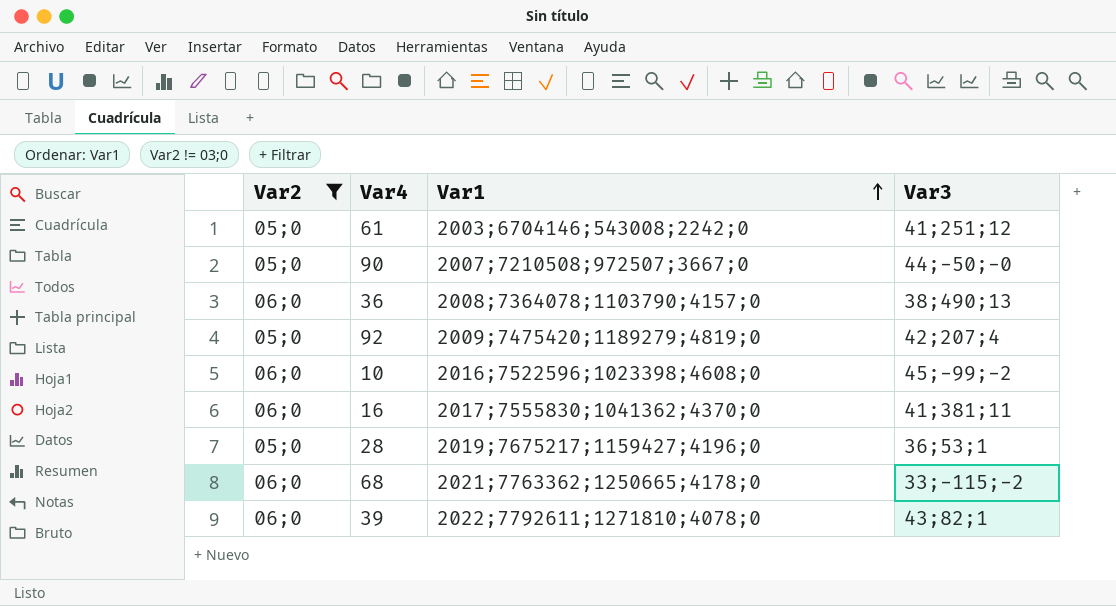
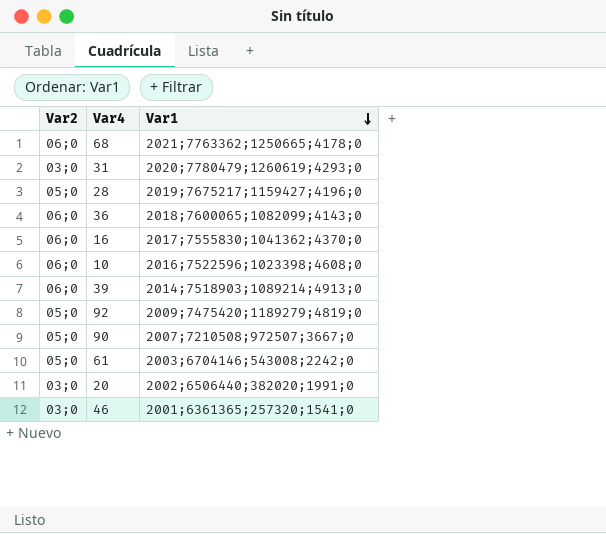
filter: Var2 != 03;0 -> none
row order: Var1 ascending -> Var1 descending
column Var3 | position: 4 -> none
36 | Var1: 2008;7364078;1103790;4157;0 -> 2018;7600065;1082099;4143;0
39 | Var1: 2022;7792611;1271810;4078;0 -> 2014;7518903;1089214;4913;0

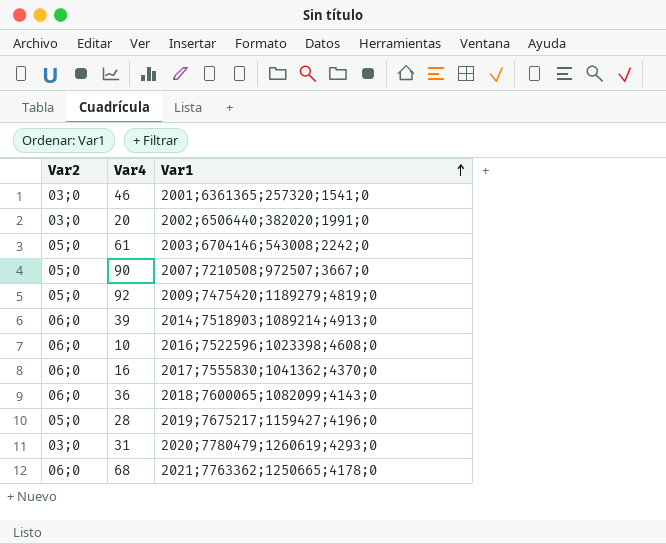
row order: Var1 descending -> Var1 ascending

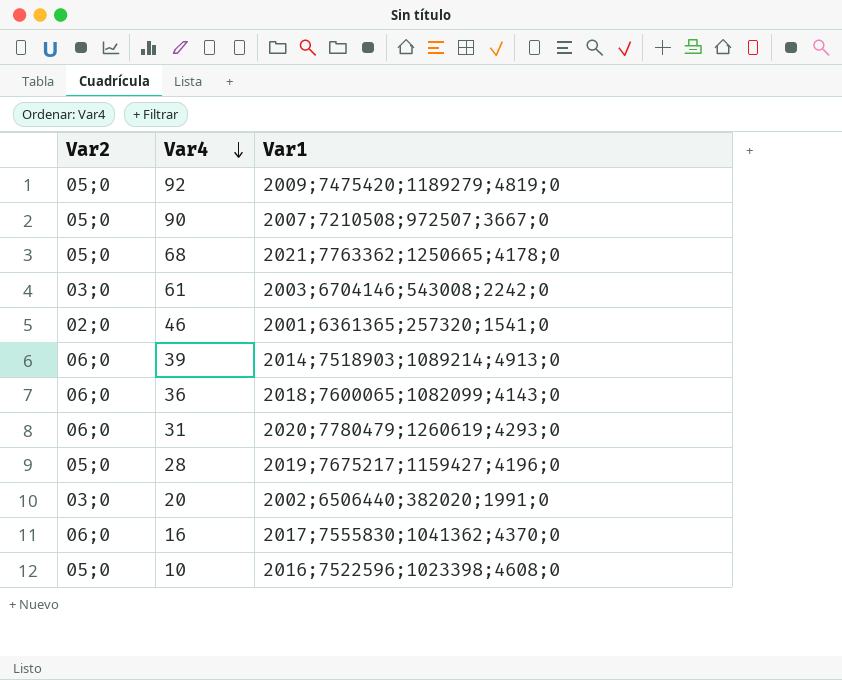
row order: Var1 ascending -> Var4 descending
68 | Var2: 06;0 -> 05;0
61 | Var2: 05;0 -> 03;0
46 | Var2: 03;0 -> 02;0
31 | Var2: 03;0 -> 06;0
10 | Var2: 06;0 -> 05;0

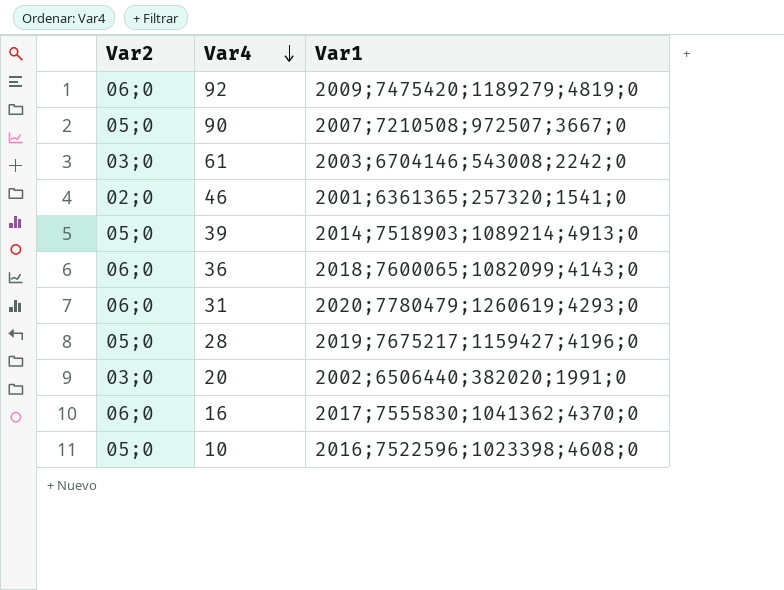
row 68: 05;0 | 2021;7763362;1250665;4178;0 -> none
92 | Var2: 05;0 -> 06;0
39 | Var2: 06;0 -> 05;0

